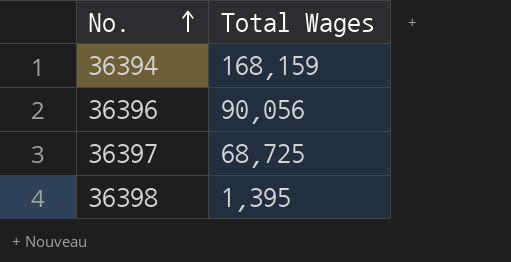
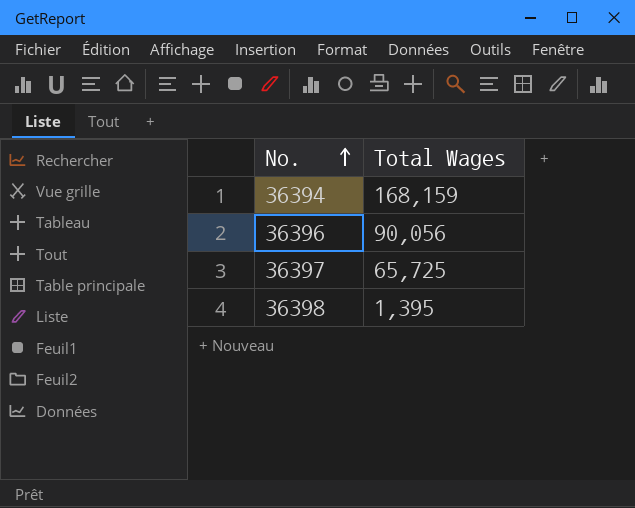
36397 | Total Wages: 68,725 -> 65,725

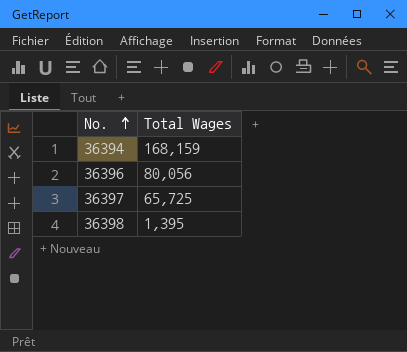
36396 | Total Wages: 90,056 -> 80,056

